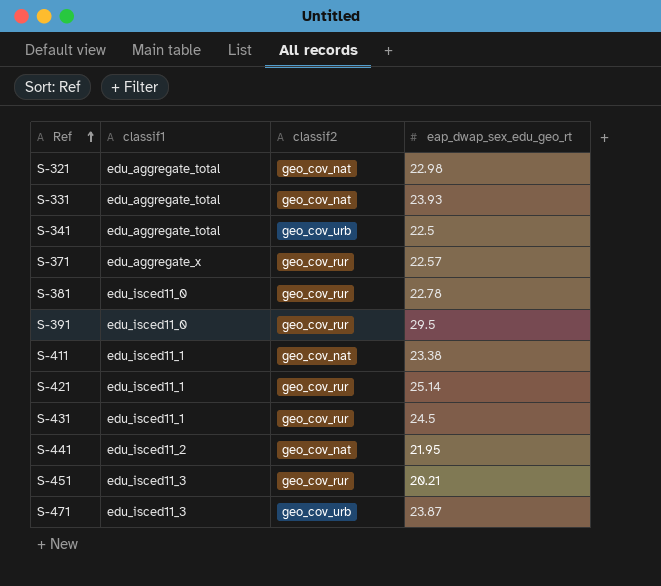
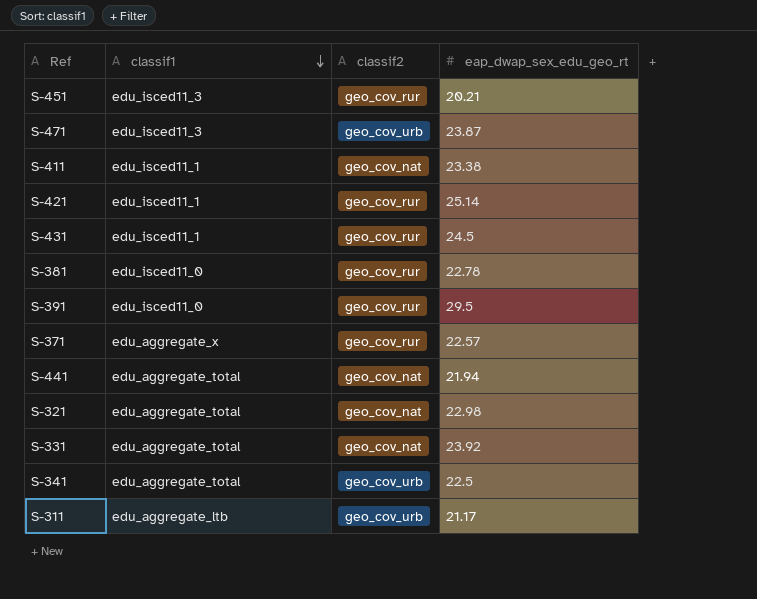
row order: Ref ascending -> classif1 descending
S-441 | classif1: edu_isced11_2 -> edu_aggregate_total
S-441 | eap_dwap_sex_edu_geo_rt: 21.95 -> 21.94
S-331 | eap_dwap_sex_edu_geo_rt: 23.93 -> 23.92
row S-311: none -> edu_aggregate_ltb | geo_cov_urb | 21.17

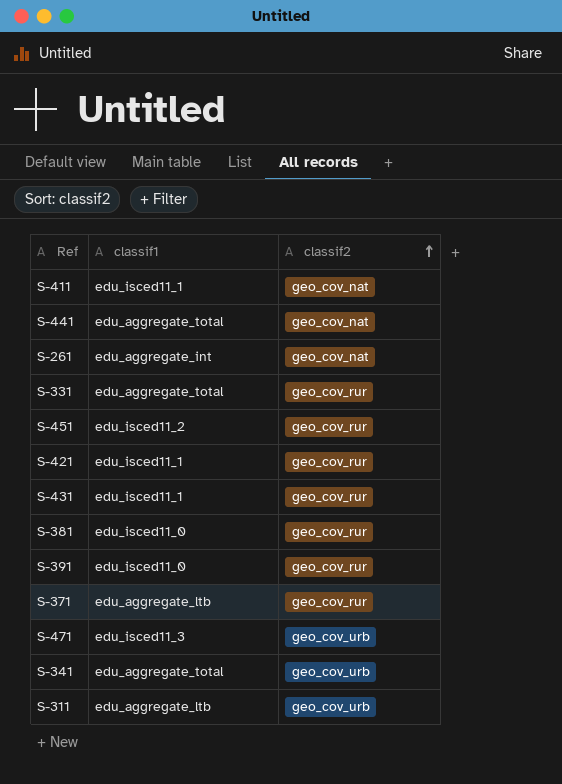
row order: classif1 descending -> classif2 ascending
column eap_dwap_sex_edu_geo_rt | position: 4 -> none
row S-321: edu_aggregate_total | geo_cov_nat | 22.98 -> none
row S-261: none -> edu_aggregate_int | geo_cov_nat
S-331 | classif2: geo_cov_nat -> geo_cov_rur
S-451 | classif1: edu_isced11_3 -> edu_isced11_2
S-371 | classif1: edu_aggregate_x -> edu_aggregate_ltb

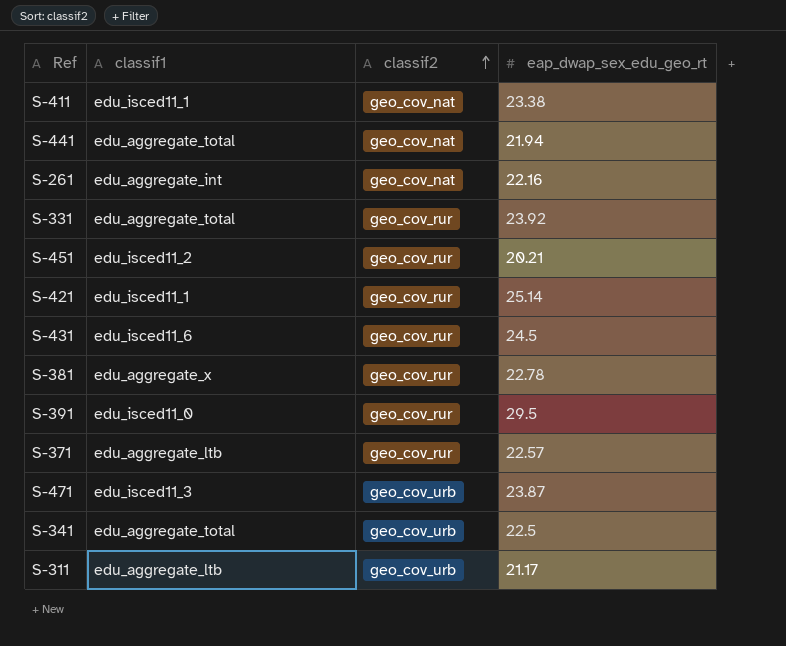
column eap_dwap_sex_edu_geo_rt | position: none -> 4
S-431 | classif1: edu_isced11_1 -> edu_isced11_6
S-381 | classif1: edu_isced11_0 -> edu_aggregate_x

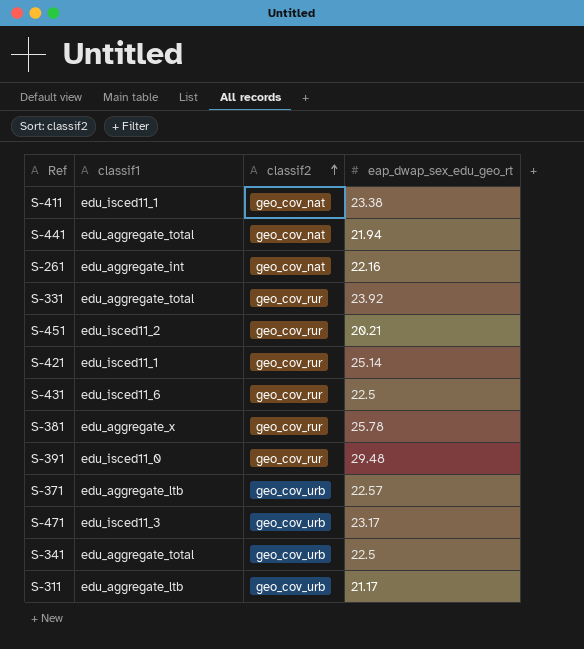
S-431 | eap_dwap_sex_edu_geo_rt: 24.5 -> 22.5
S-381 | eap_dwap_sex_edu_geo_rt: 22.78 -> 25.78
S-391 | eap_dwap_sex_edu_geo_rt: 29.5 -> 29.48
S-371 | classif2: geo_cov_rur -> geo_cov_urb
S-471 | eap_dwap_sex_edu_geo_rt: 23.87 -> 23.17

